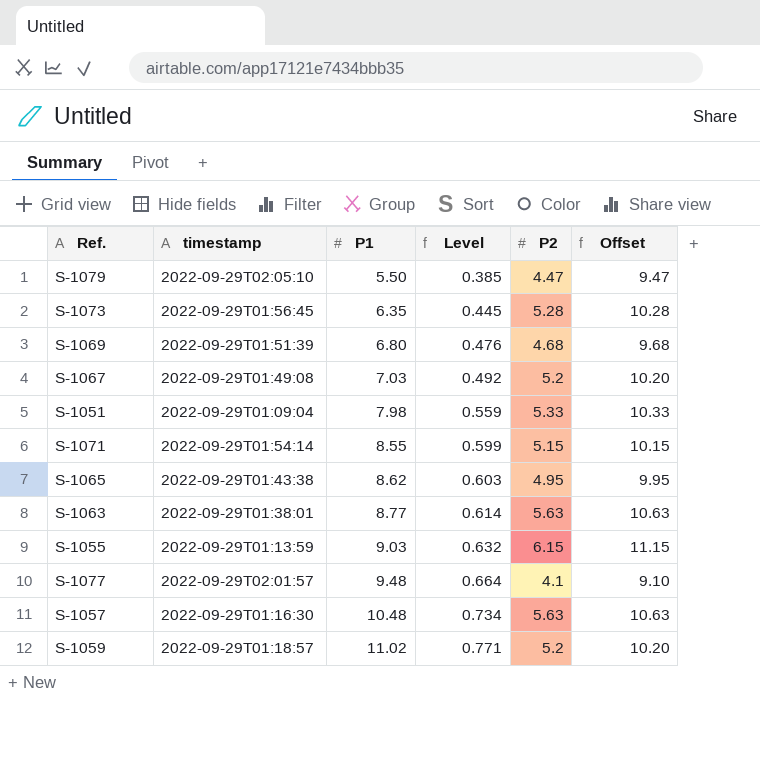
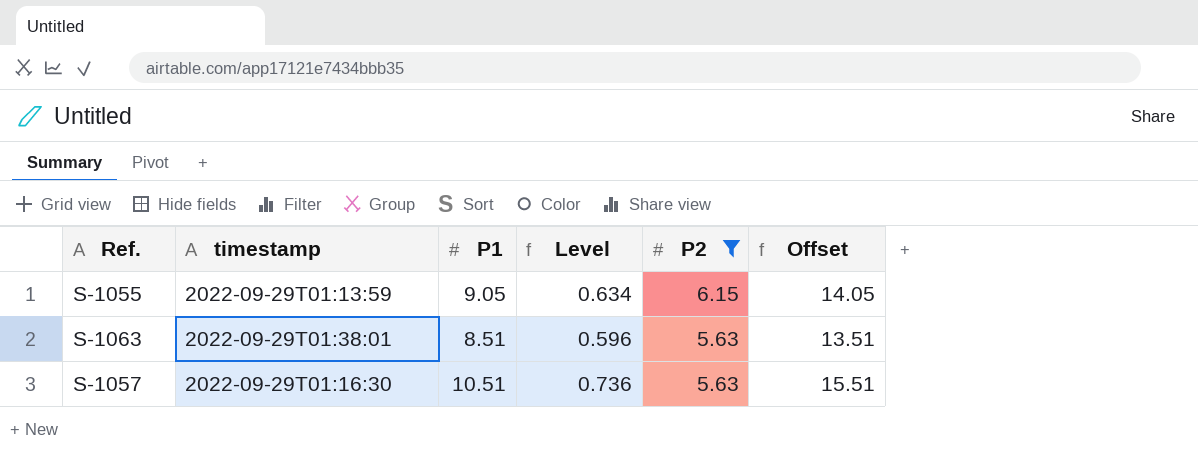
filter: none -> P2 >= 5.63
row order: P1 ascending -> P2 descending
column Offset | formula: [P2] + 5 -> [P1] + 5
S-1055 | P1: 9.03 -> 9.05
S-1055 | Level: 0.632 -> 0.634
S-1063 | P1: 8.77 -> 8.51
S-1063 | Level: 0.614 -> 0.596
S-1057 | P1: 10.48 -> 10.51
S-1057 | Level: 0.734 -> 0.736

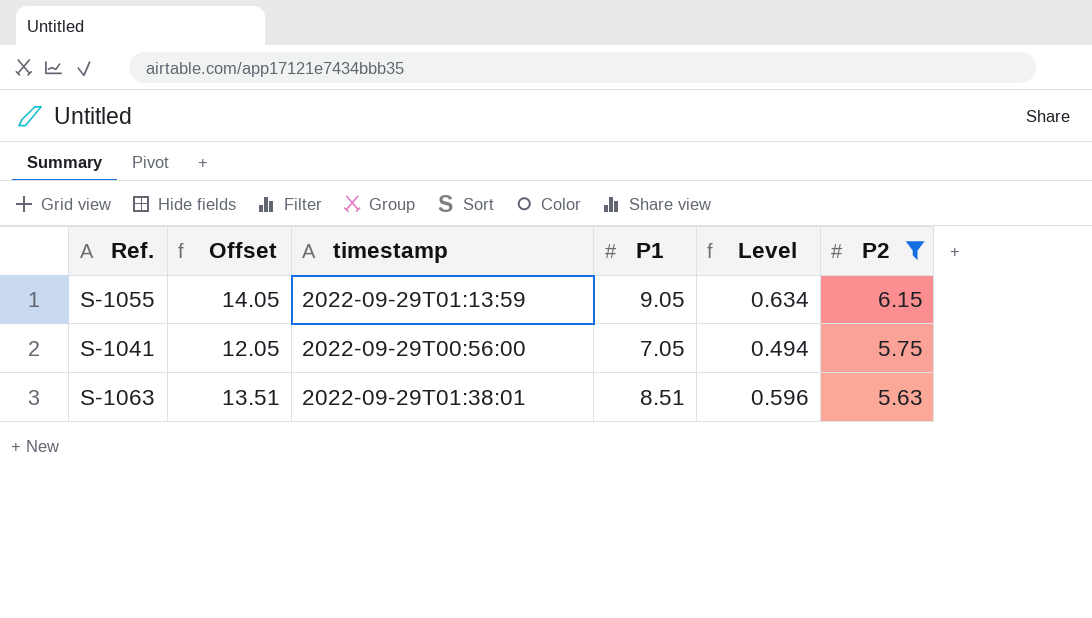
column Offset | position: 6 -> 2
row S-1057: 2022-09-29T01:16:30 | 10.51 | 0.736 | 5.63 | 15.51 -> none
row S-1041: none -> 12.05 | 2022-09-29T00:56:00 | 7.05 | 0.494 | 5.75

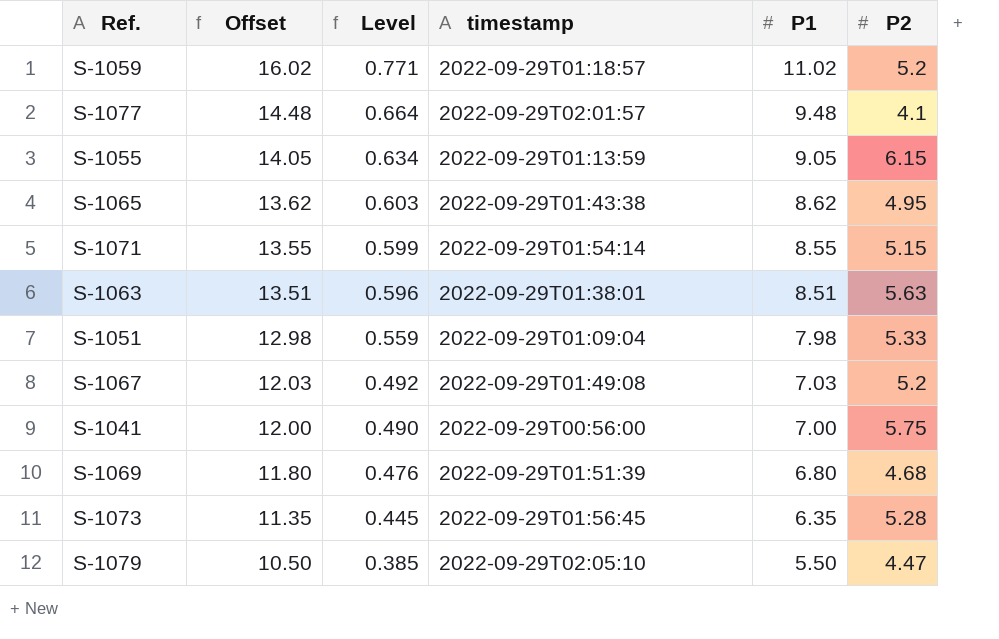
filter: P2 >= 5.63 -> none
row order: P2 descending -> Offset descending
column Level | position: 5 -> 3
S-1041 | Offset: 12.05 -> 12.00
S-1041 | Level: 0.494 -> 0.490
S-1041 | P1: 7.05 -> 7.00

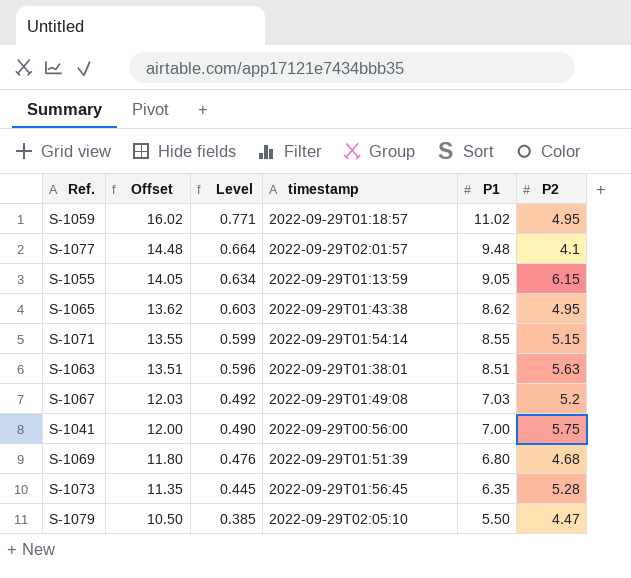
row S-1051: 12.98 | 0.559 | 2022-09-29T01:09:04 | 7.98 | 5.33 -> none
S-1059 | P2: 5.2 -> 4.95

